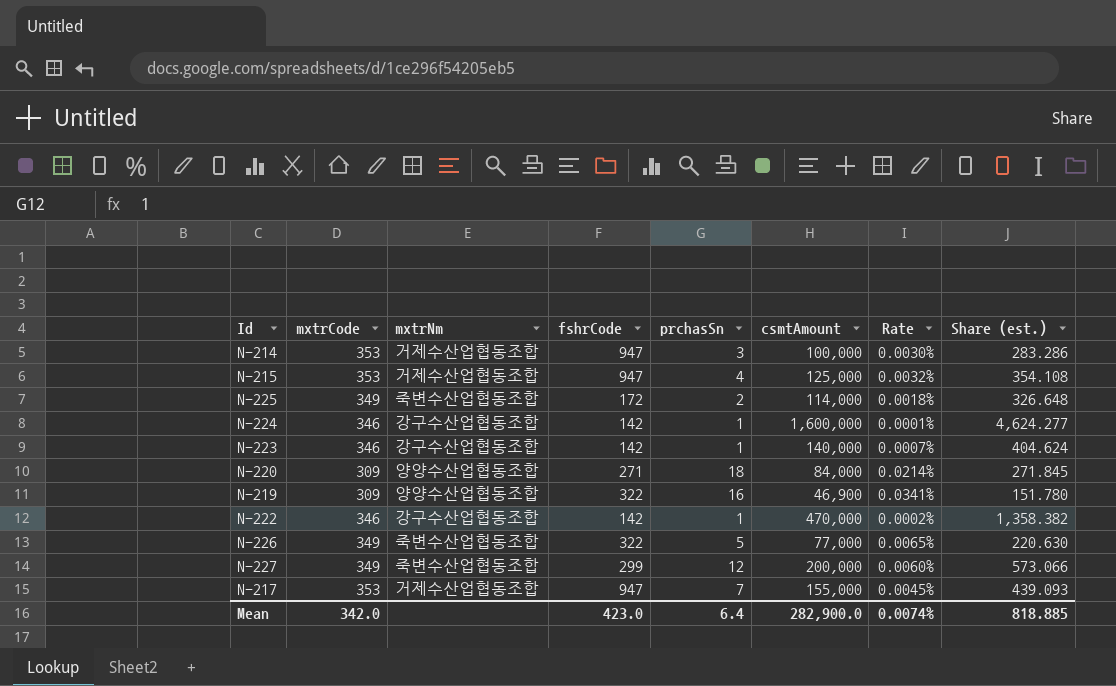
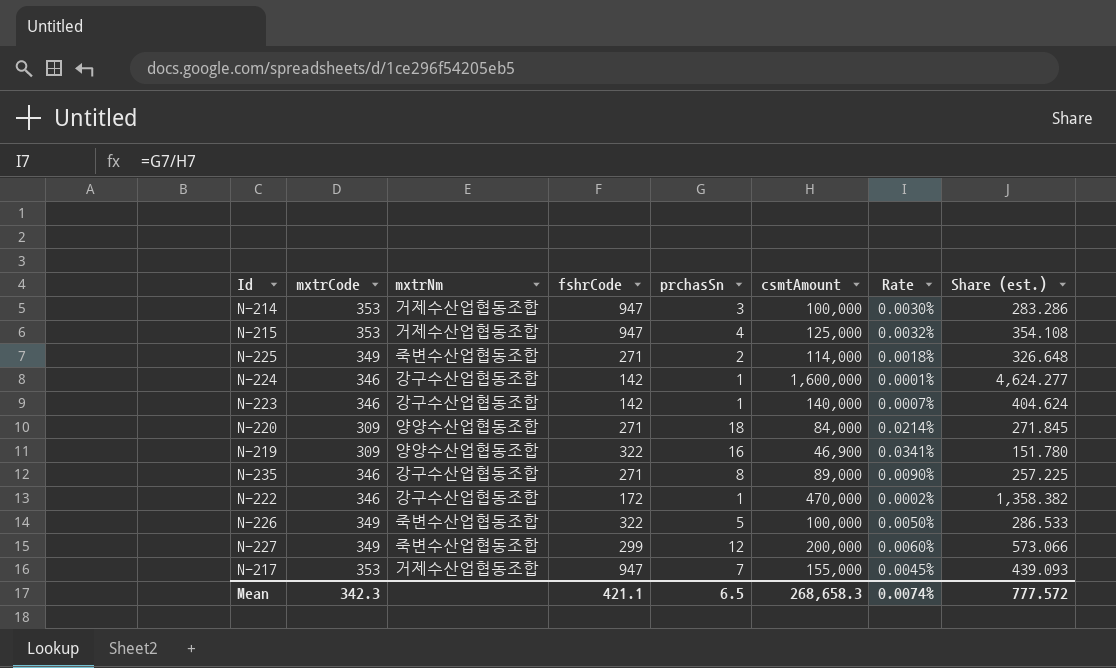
N-225 | fshrCode: 172 -> 271
row N-235: none -> 346 | 강구수산업협동조합 | 271 | 8 | 89,000 | 0.0090% | 257.225
N-222 | fshrCode: 142 -> 172
N-226 | csmtAmount: 77,000 -> 100,000
N-226 | Rate: 0.0065% -> 0.0050%
N-226 | Share (est.): 220.630 -> 286.533
Mean | mxtrCode: 342.0 -> 342.3
Mean | fshrCode: 423.0 -> 421.1
Mean | prchasSn: 6.4 -> 6.5
Mean | csmtAmount: 282,900.0 -> 268,658.3
Mean | Share (est.): 818.885 -> 777.572

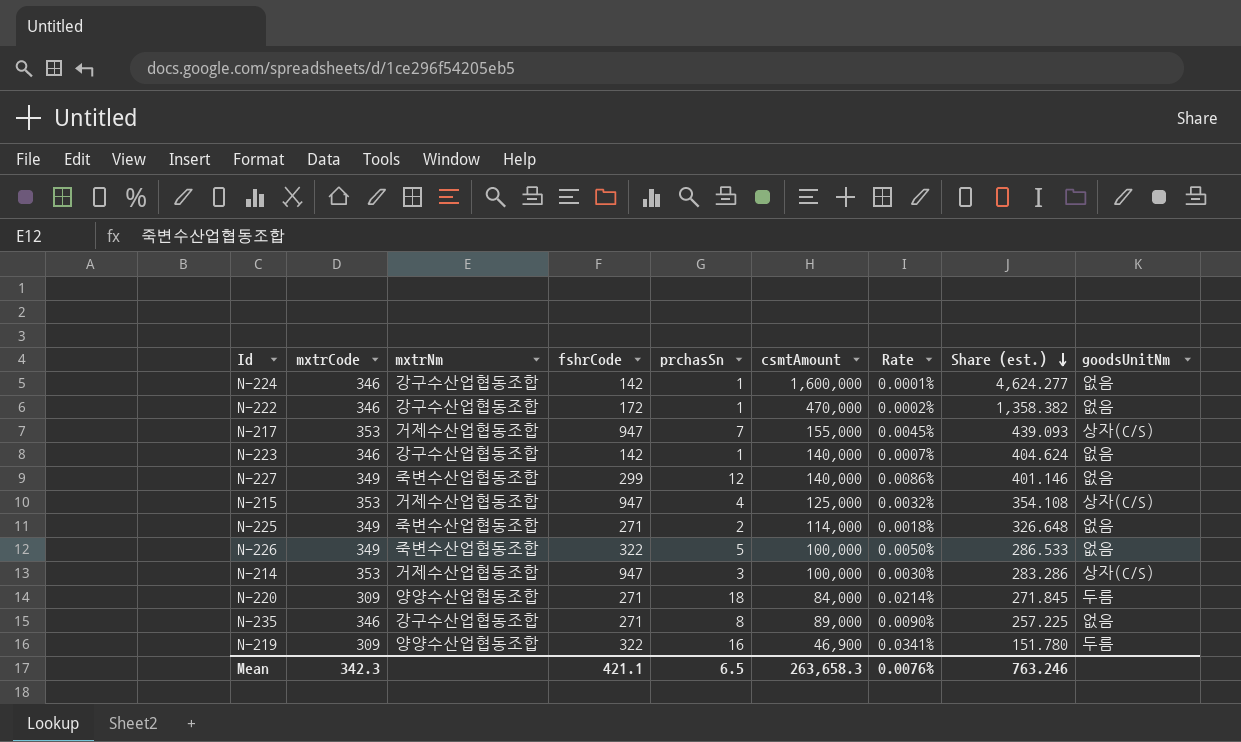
row order: none -> Share (est.) descending
column goodsUnitNm | position: none -> 9
N-227 | csmtAmount: 200,000 -> 140,000
N-227 | Rate: 0.0060% -> 0.0086%
N-227 | Share (est.): 573.066 -> 401.146
Mean | csmtAmount: 268,658.3 -> 263,658.3
Mean | Rate: 0.0074% -> 0.0076%
Mean | Share (est.): 777.572 -> 763.246

